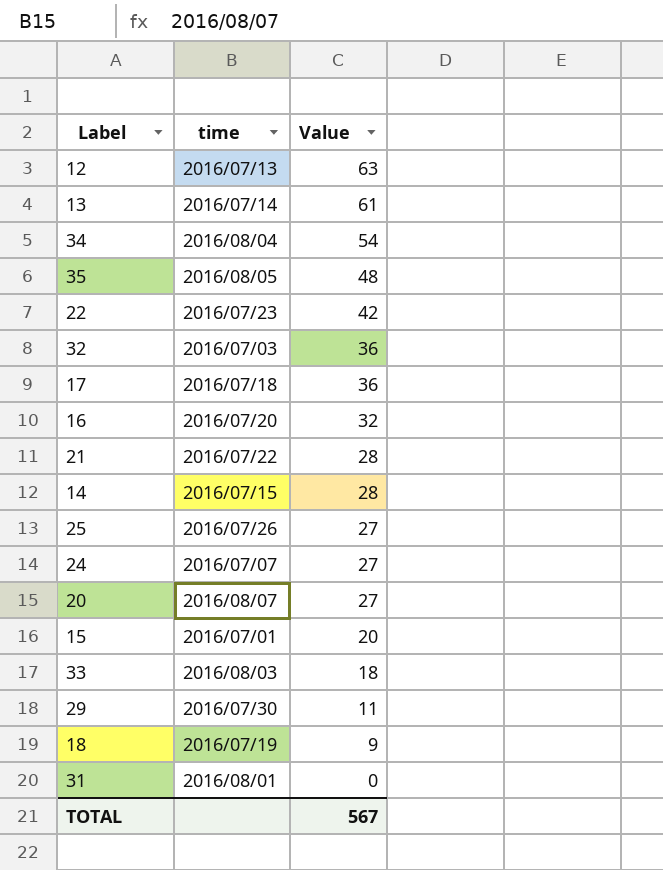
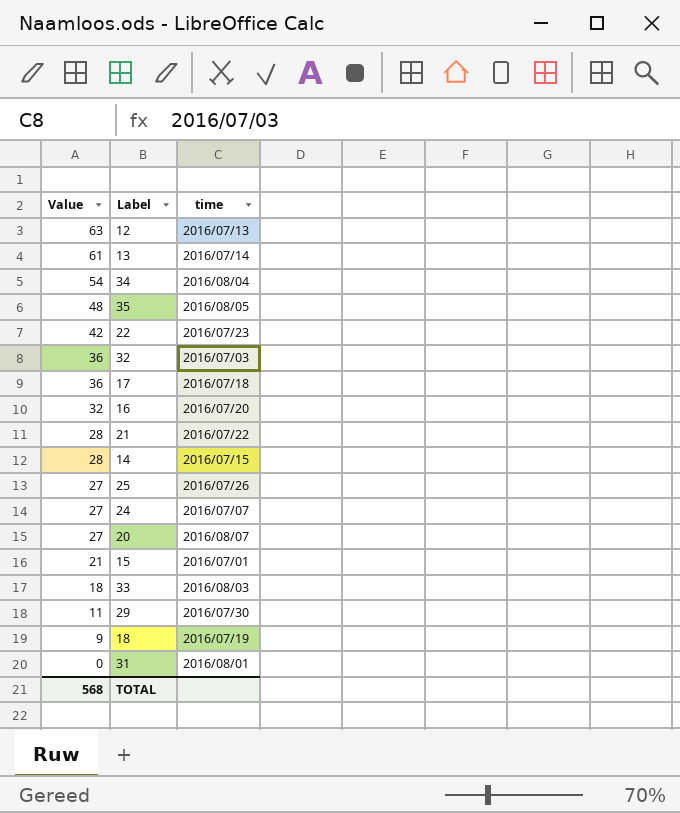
column Value | position: 3 -> 1
15 | Value: 20 -> 21
TOTAL | Value: 567 -> 568

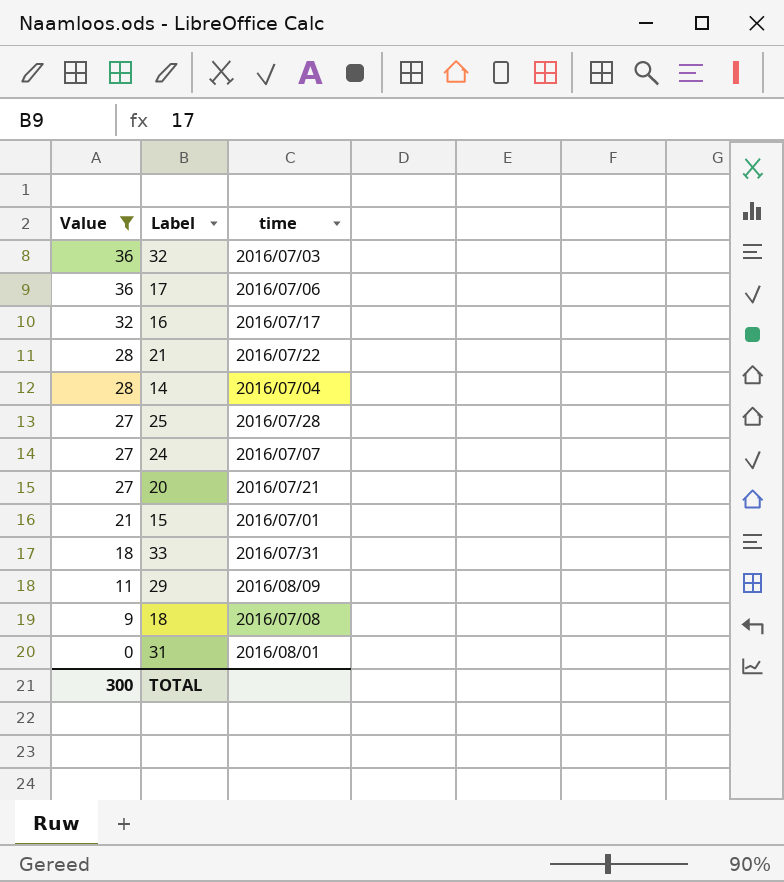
filter: none -> Value <= 36
17 | time: 2016/07/18 -> 2016/07/06
16 | time: 2016/07/20 -> 2016/07/17
14 | time: 2016/07/15 -> 2016/07/04
25 | time: 2016/07/26 -> 2016/07/28
20 | time: 2016/08/07 -> 2016/07/21
33 | time: 2016/08/03 -> 2016/07/31
29 | time: 2016/07/30 -> 2016/08/09
18 | time: 2016/07/19 -> 2016/07/08
TOTAL | Value: 568 -> 300

